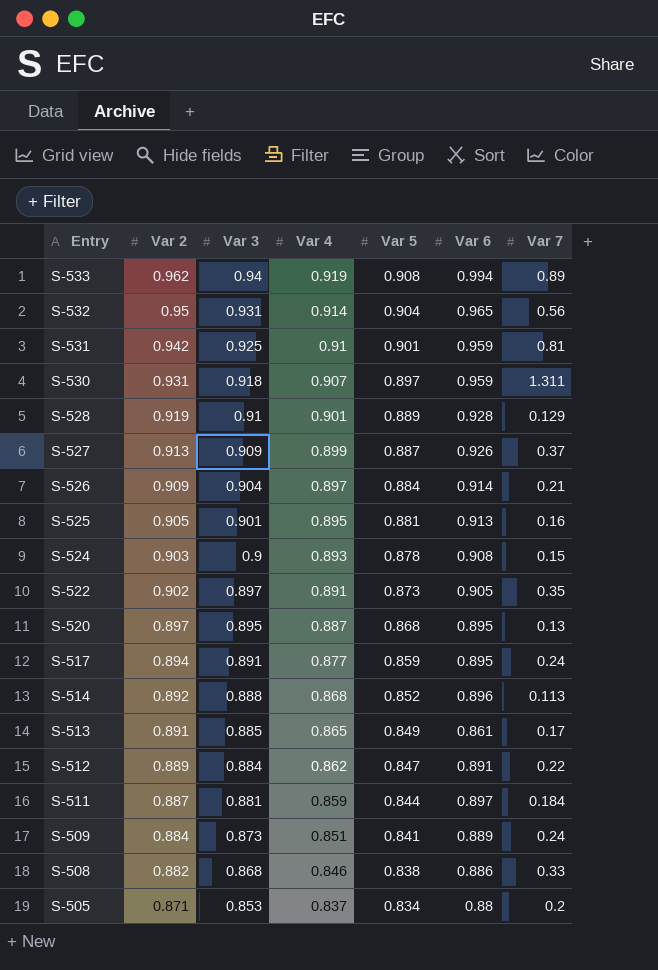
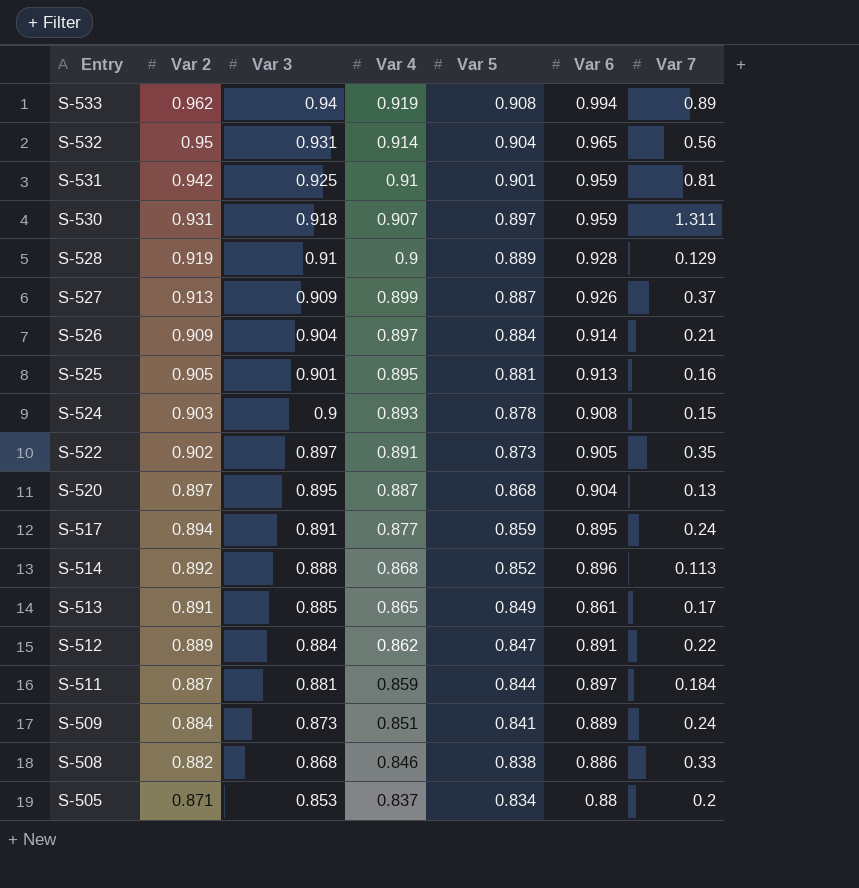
S-528 | Var 4: 0.901 -> 0.9
S-520 | Var 6: 0.895 -> 0.904

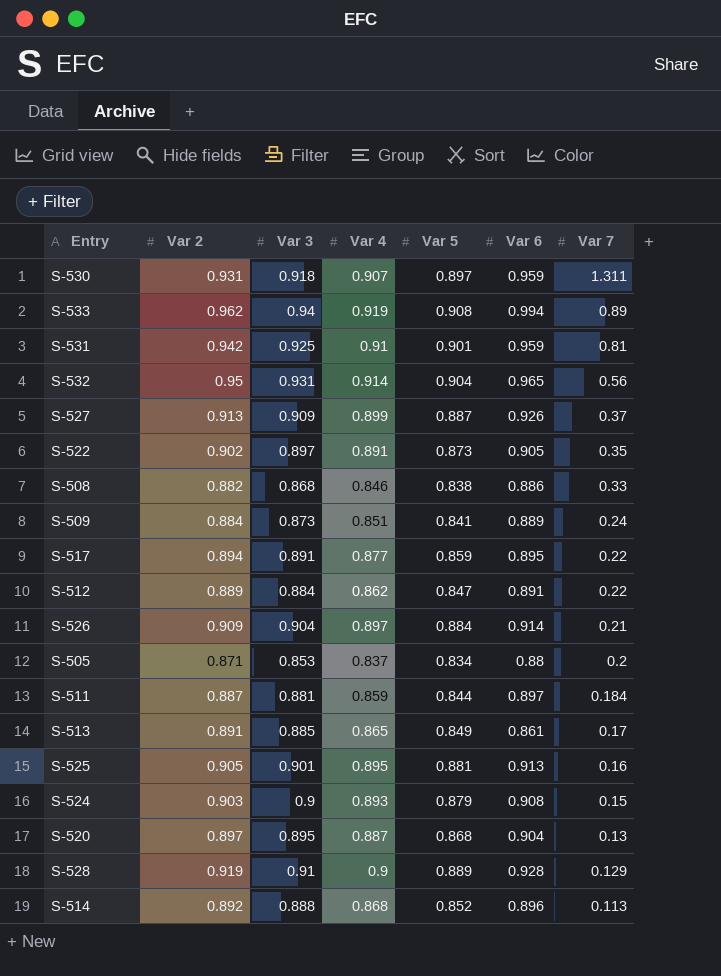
row order: Entry descending -> Var 7 descending
S-517 | Var 7: 0.24 -> 0.22
S-524 | Var 5: 0.878 -> 0.879

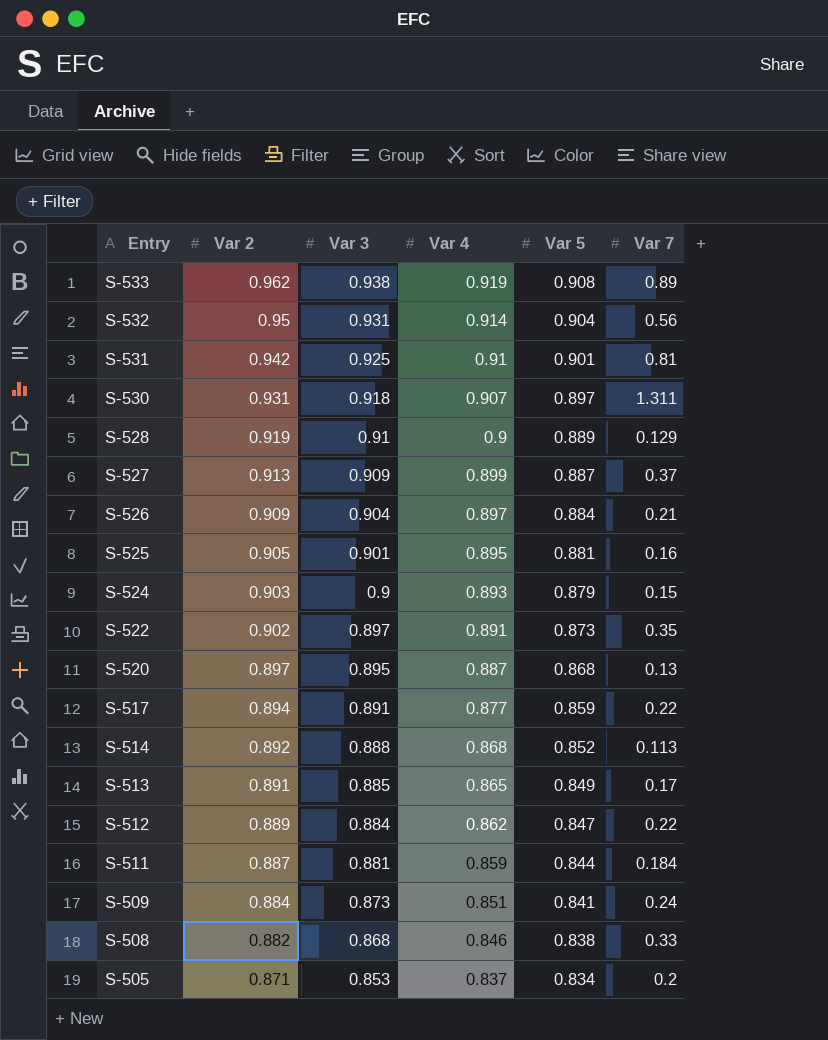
row order: Var 7 descending -> Entry descending
column Var 6 | position: 6 -> none
S-533 | Var 3: 0.94 -> 0.938

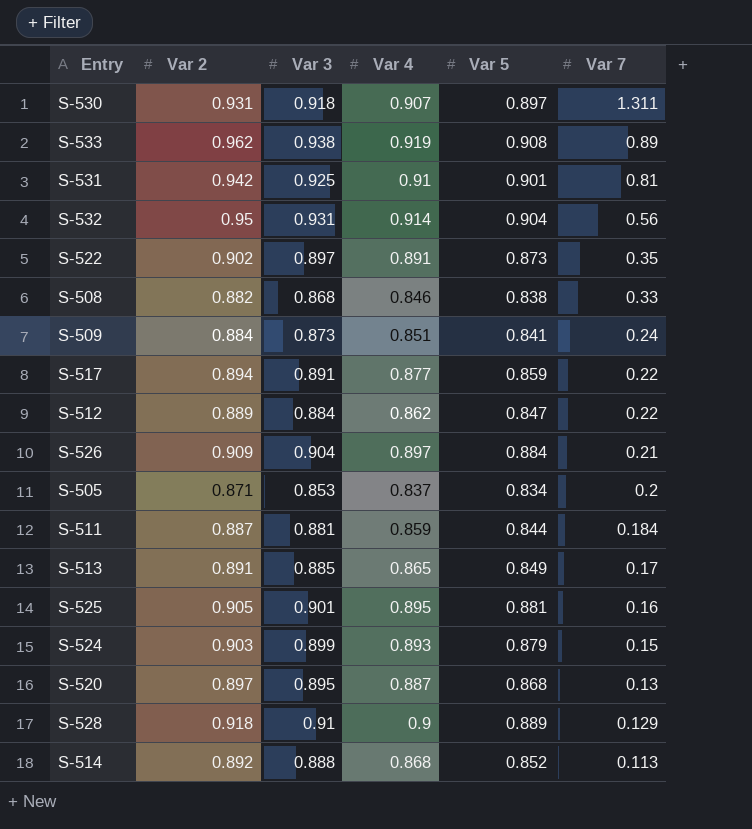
row order: Entry descending -> Var 7 descending
row S-527: 0.913 | 0.909 | 0.899 | 0.887 | 0.37 -> none
S-524 | Var 3: 0.9 -> 0.899
S-528 | Var 2: 0.919 -> 0.918

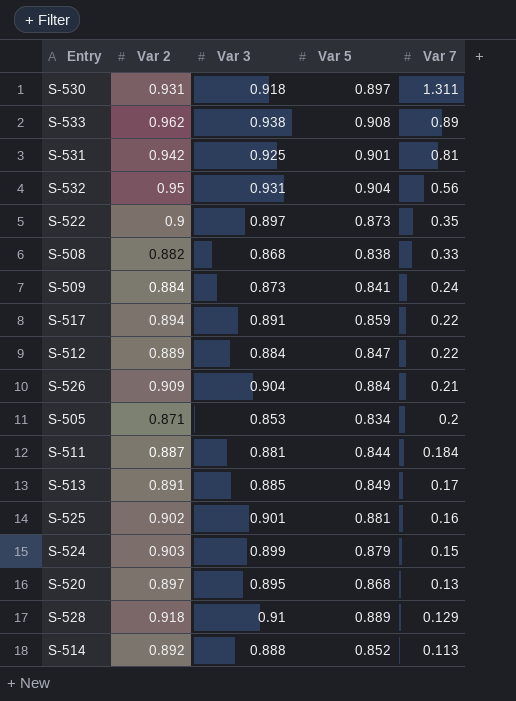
column Var 4 | position: 4 -> none
S-522 | Var 2: 0.902 -> 0.9
S-525 | Var 2: 0.905 -> 0.902

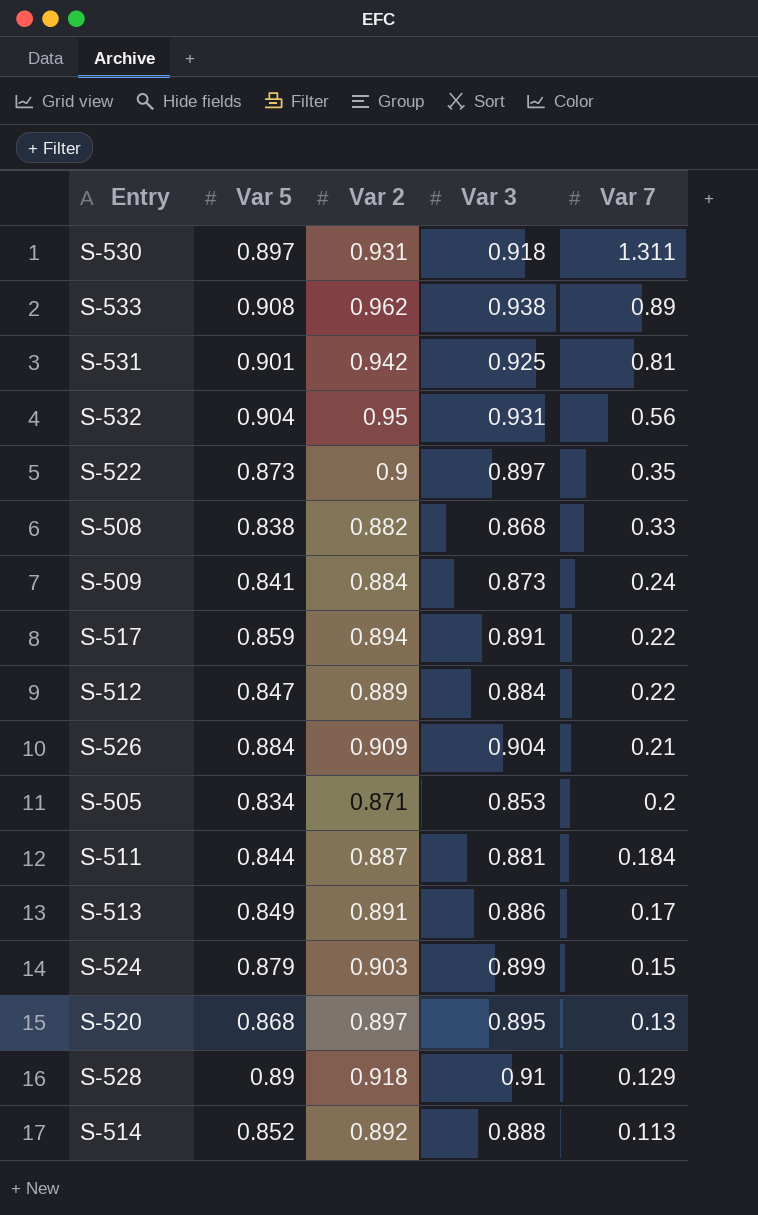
column Var 5 | position: 4 -> 2
row S-525: 0.902 | 0.901 | 0.881 | 0.16 -> none
S-513 | Var 3: 0.885 -> 0.886
S-528 | Var 5: 0.889 -> 0.89

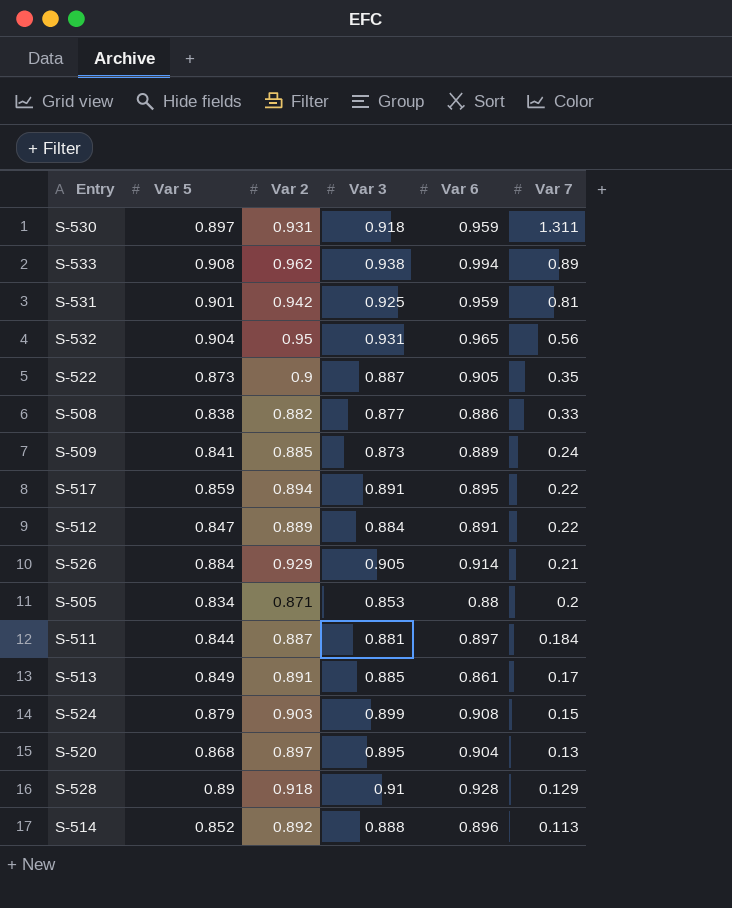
column Var 6 | position: none -> 5
S-522 | Var 3: 0.897 -> 0.887
S-508 | Var 3: 0.868 -> 0.877
S-509 | Var 2: 0.884 -> 0.885
S-526 | Var 2: 0.909 -> 0.929
S-526 | Var 3: 0.904 -> 0.905
S-513 | Var 3: 0.886 -> 0.885

